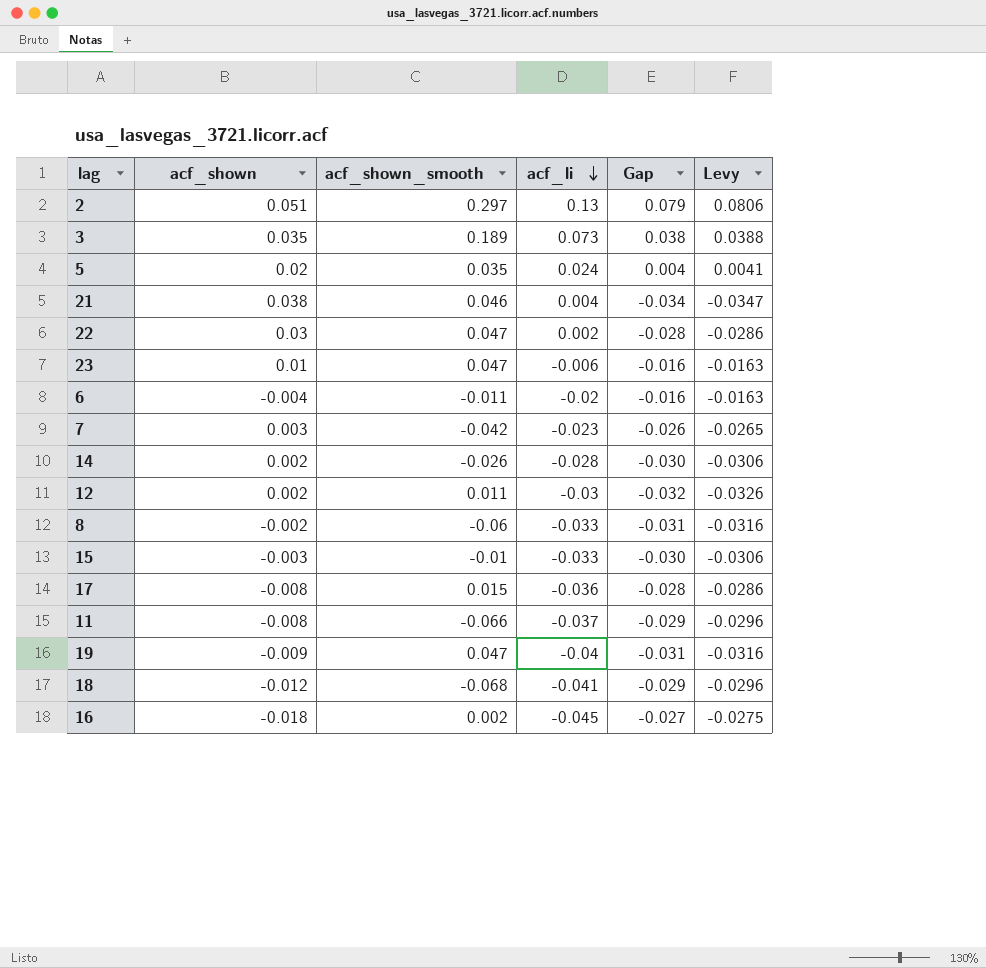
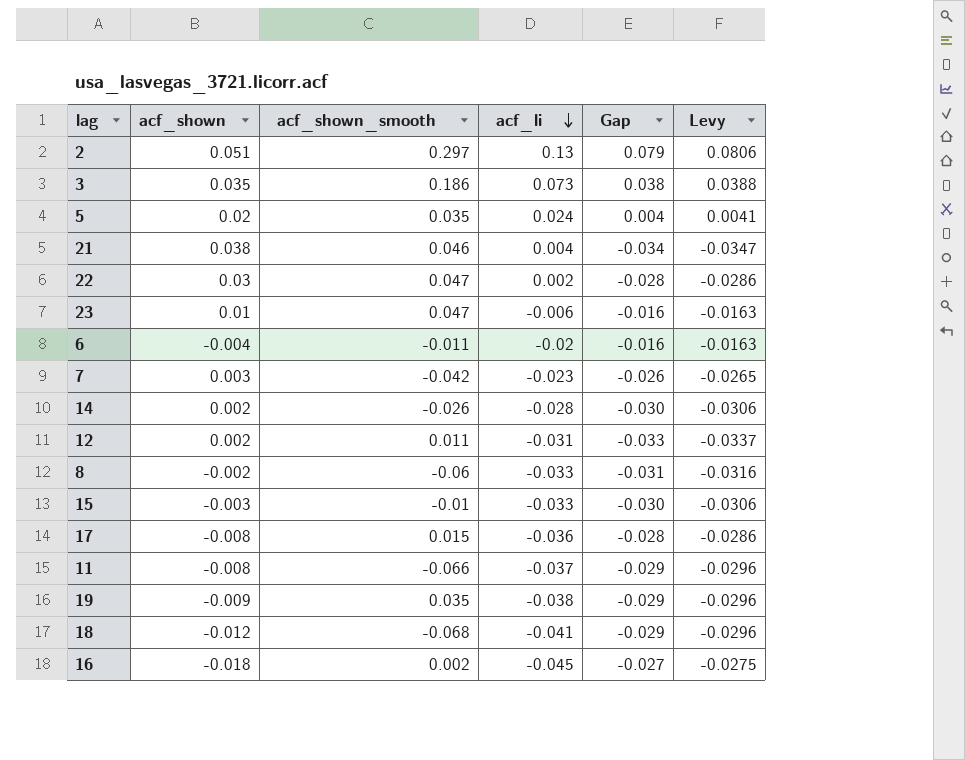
3 | acf_shown_smooth: 0.189 -> 0.186
12 | acf_li: -0.03 -> -0.031
12 | Gap: -0.032 -> -0.033
12 | Levy: -0.0326 -> -0.0337
19 | acf_shown_smooth: 0.047 -> 0.035
19 | acf_li: -0.04 -> -0.038
19 | Gap: -0.031 -> -0.029
19 | Levy: -0.0316 -> -0.0296

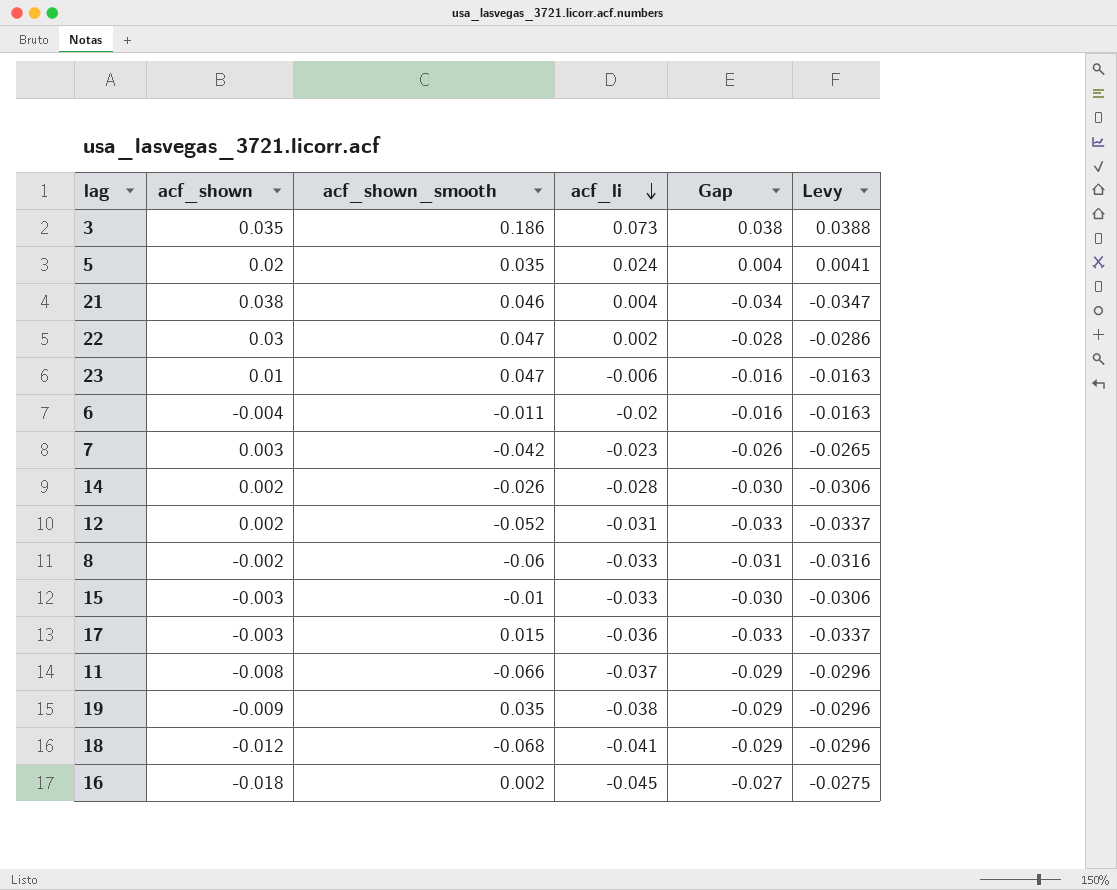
row 2: 0.051 | 0.297 | 0.13 | 0.079 | 0.0806 -> none
12 | acf_shown_smooth: 0.011 -> -0.052
17 | acf_shown: -0.008 -> -0.003
17 | Gap: -0.028 -> -0.033
17 | Levy: -0.0286 -> -0.0337

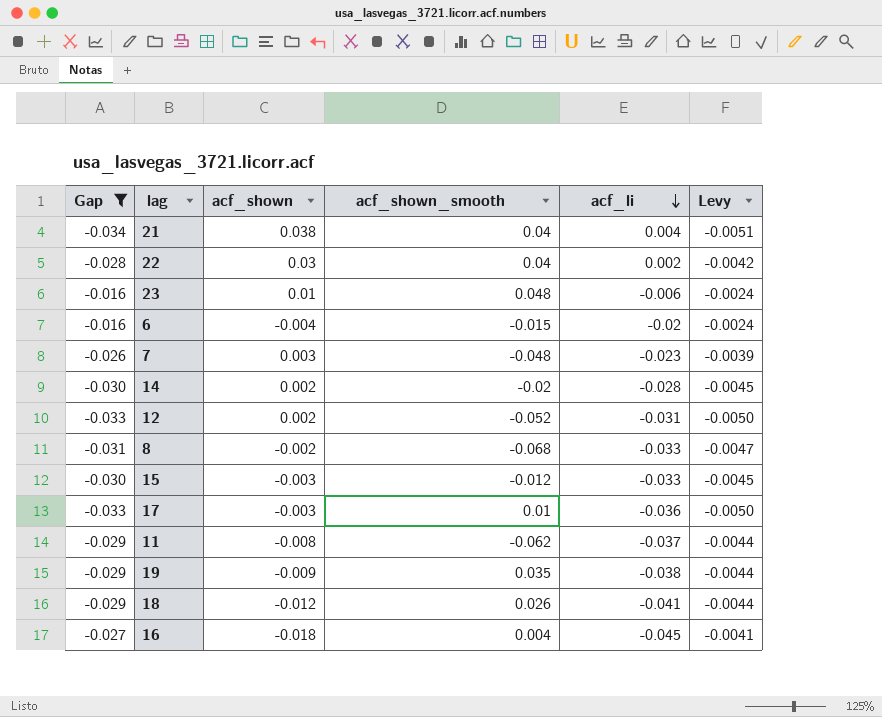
filter: none -> Gap <= -0.016
column Gap | position: 5 -> 1
column Levy | formula: [Gap] * 1.02 -> [Gap] * 0.15
21 | acf_shown_smooth: 0.046 -> 0.04
22 | acf_shown_smooth: 0.047 -> 0.04
23 | acf_shown_smooth: 0.047 -> 0.048
6 | acf_shown_smooth: -0.011 -> -0.015
7 | acf_shown_smooth: -0.042 -> -0.048
14 | acf_shown_smooth: -0.026 -> -0.02
8 | acf_shown_smooth: -0.06 -> -0.068
15 | acf_shown_smooth: -0.01 -> -0.012
17 | acf_shown_smooth: 0.015 -> 0.01
11 | acf_shown_smooth: -0.066 -> -0.062
18 | acf_shown_smooth: -0.068 -> 0.026
16 | acf_shown_smooth: 0.002 -> 0.004

